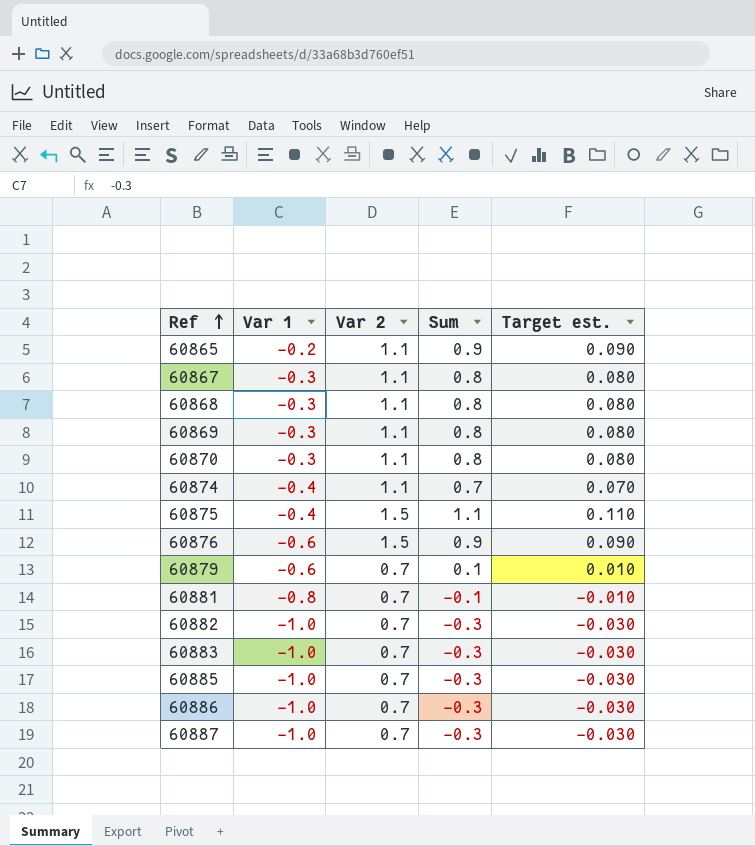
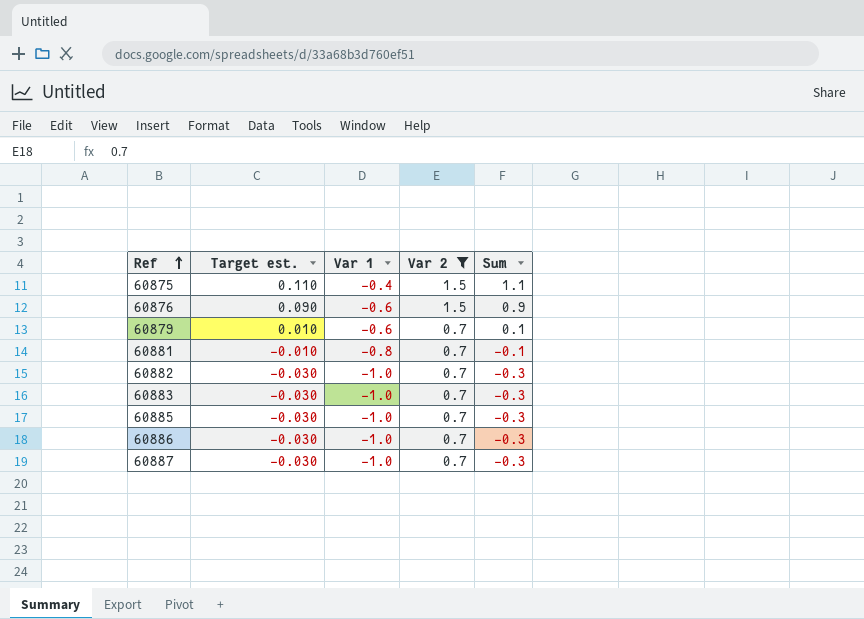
filter: none -> Var 2 != 1.1
column Target est. | position: 5 -> 2

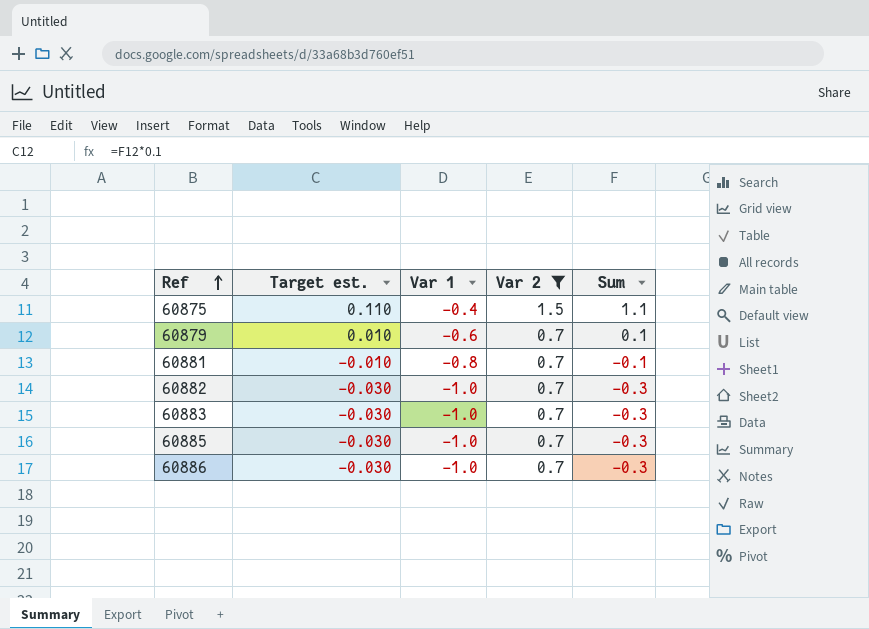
row 60876: 0.090 | -0.6 | 1.5 | 0.9 -> none
row 60887: -0.030 | -1.0 | 0.7 | -0.3 -> none

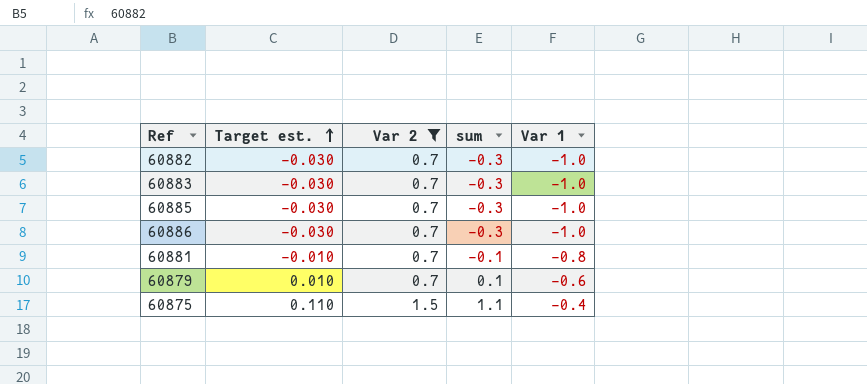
row order: Ref ascending -> Target est. ascending
column name: Sum -> sum
column Var 1 | position: 3 -> 5

